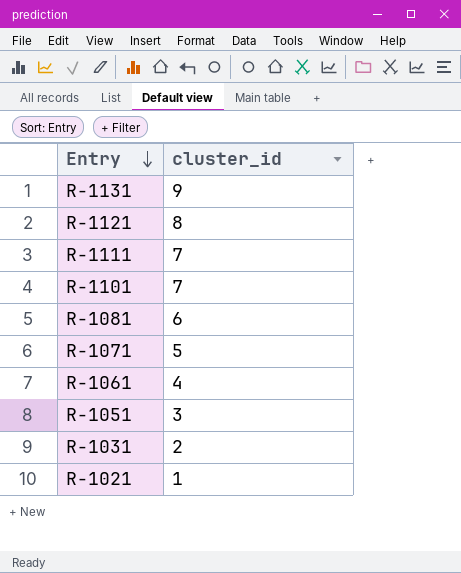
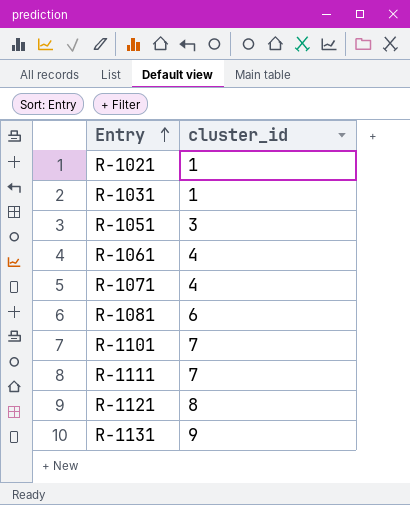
row order: Entry descending -> Entry ascending
R-1031 | cluster_id: 2 -> 1
R-1071 | cluster_id: 5 -> 4

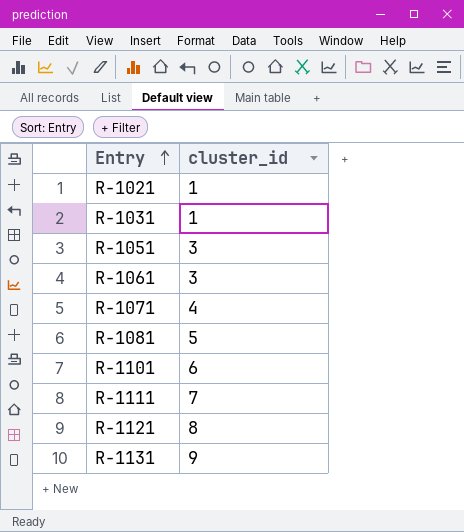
R-1061 | cluster_id: 4 -> 3
R-1081 | cluster_id: 6 -> 5
R-1101 | cluster_id: 7 -> 6

